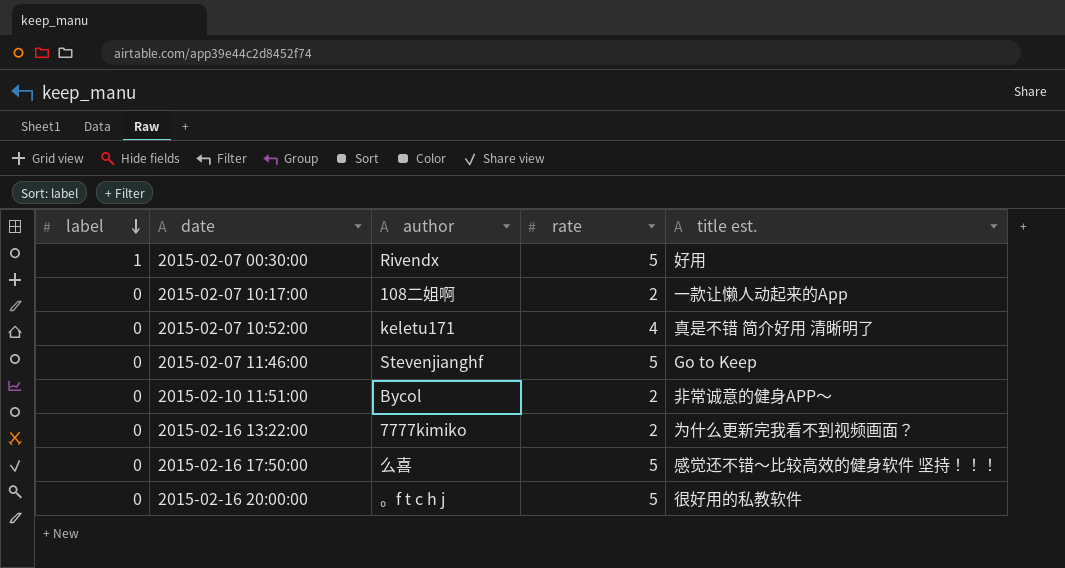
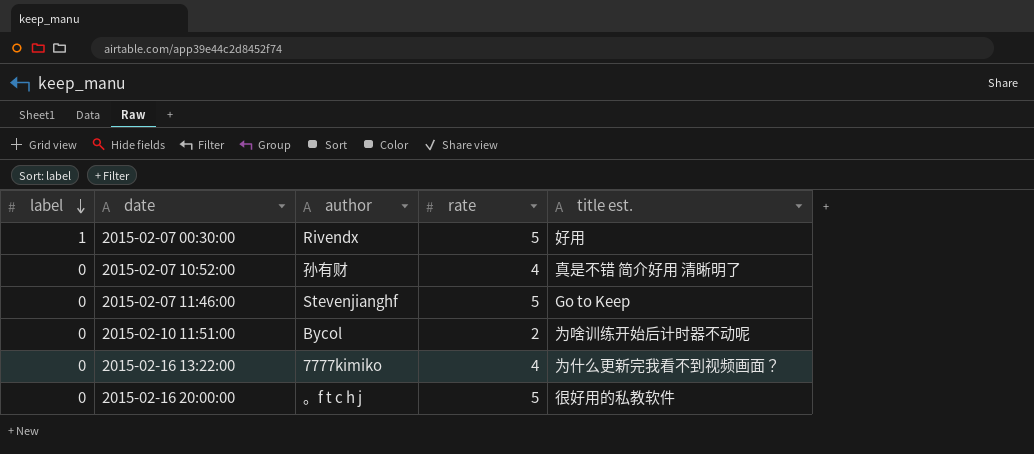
row 2015-02-07 10:17:00: 0 | 108二姐啊 | 2 | 一款让懒人动起来的App -> none
row 2015-02-16 17:50:00: 0 | 么喜 | 5 | 感觉还不错～比较高效的健身软件 坚持！！！ -> none
2015-02-07 10:52:00 | author: keletu171 -> 孙有财
2015-02-10 11:51:00 | title est.: 非常诚意的健身APP～ -> 为啥训练开始后计时器不动呢
2015-02-16 13:22:00 | rate: 2 -> 4

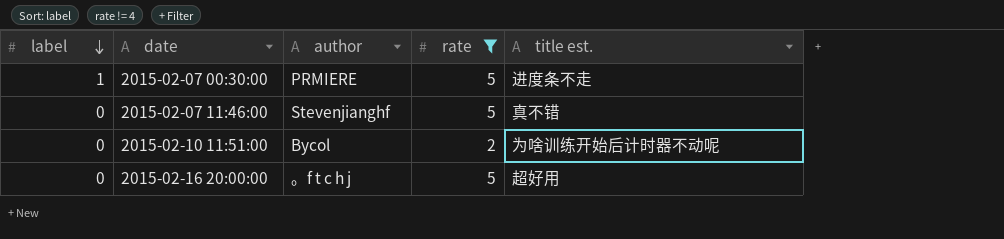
filter: none -> rate != 4
2015-02-07 00:30:00 | author: Rivendx -> PRMIERE
2015-02-07 00:30:00 | title est.: 好用 -> 进度条不走
2015-02-07 11:46:00 | title est.: Go to Keep -> 真不错
2015-02-16 20:00:00 | title est.: 很好用的私教软件 -> 超好用

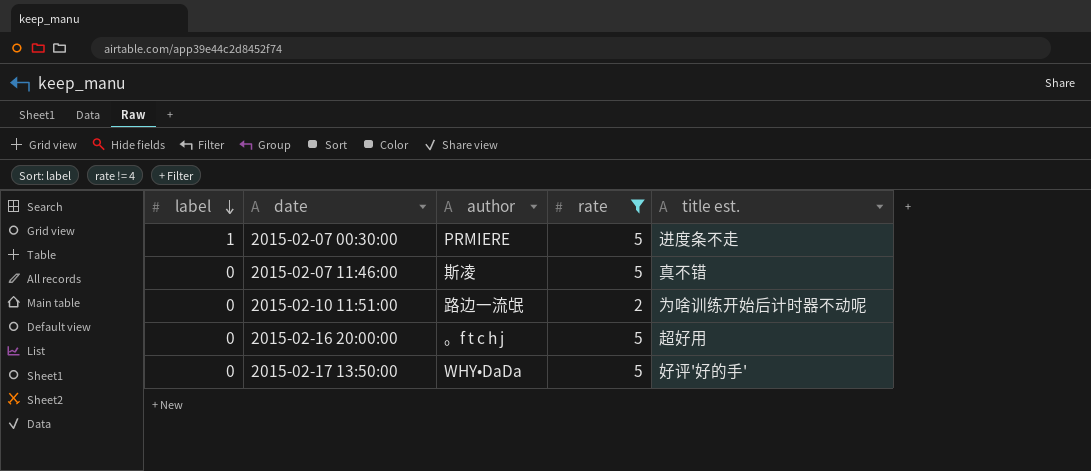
2015-02-07 11:46:00 | author: Stevenjianghf -> 斯凌
2015-02-10 11:51:00 | author: Bycol -> 路边一流氓
row 2015-02-17 13:50:00: none -> 0 | WHY•DaDa | 5 | 好评'好的手'

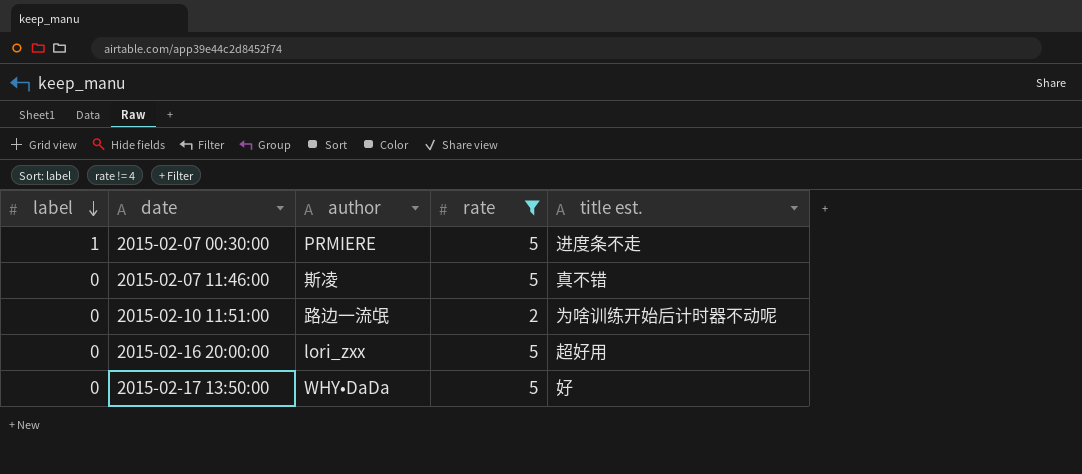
2015-02-16 20:00:00 | author: 。f t c h j -> lori_zxx
2015-02-17 13:50:00 | title est.: 好评'好的手' -> 好

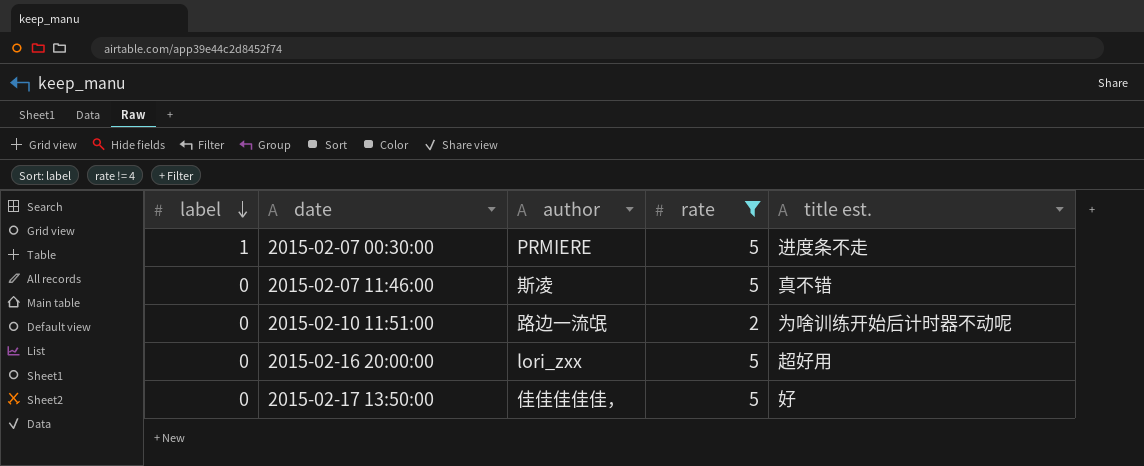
2015-02-17 13:50:00 | author: WHY•DaDa -> 佳佳佳佳佳，

